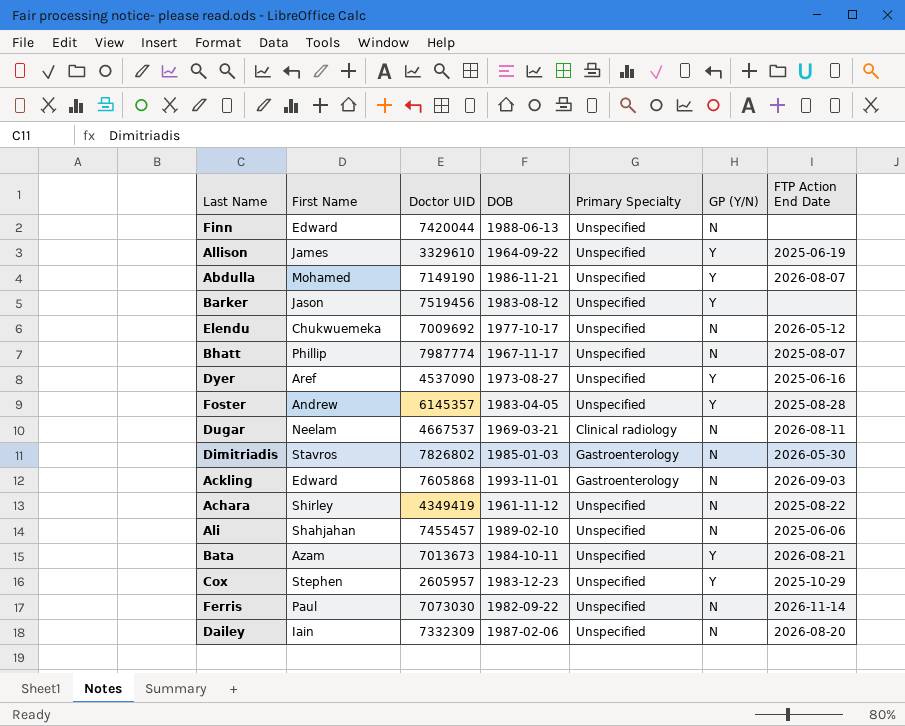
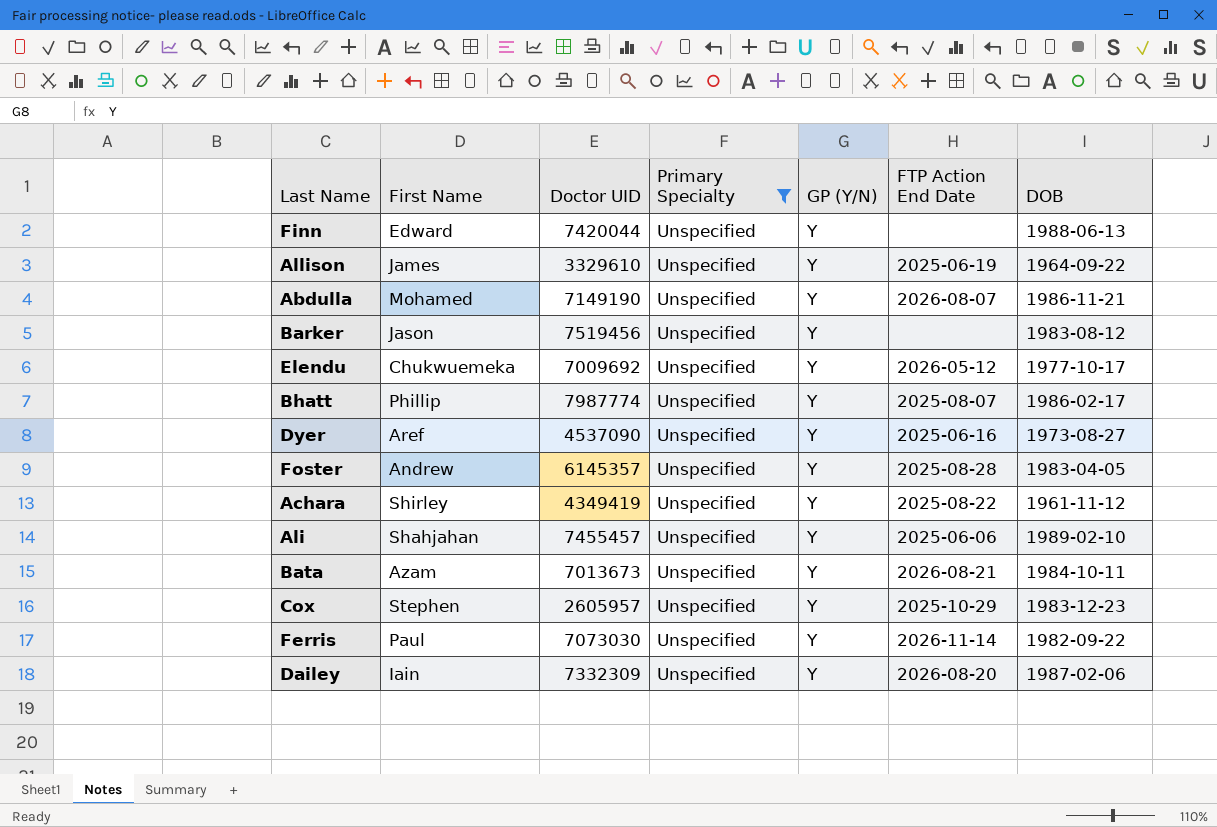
filter: none -> Primary Specialty = Unspecified
column DOB | position: 4 -> 7
Finn | GP (Y/N): N -> Y
Elendu | GP (Y/N): N -> Y
Bhatt | GP (Y/N): N -> Y
Bhatt | DOB: 1967-11-17 -> 1986-02-17
Achara | GP (Y/N): N -> Y
Ali | GP (Y/N): N -> Y
Ferris | GP (Y/N): N -> Y
Dailey | GP (Y/N): N -> Y

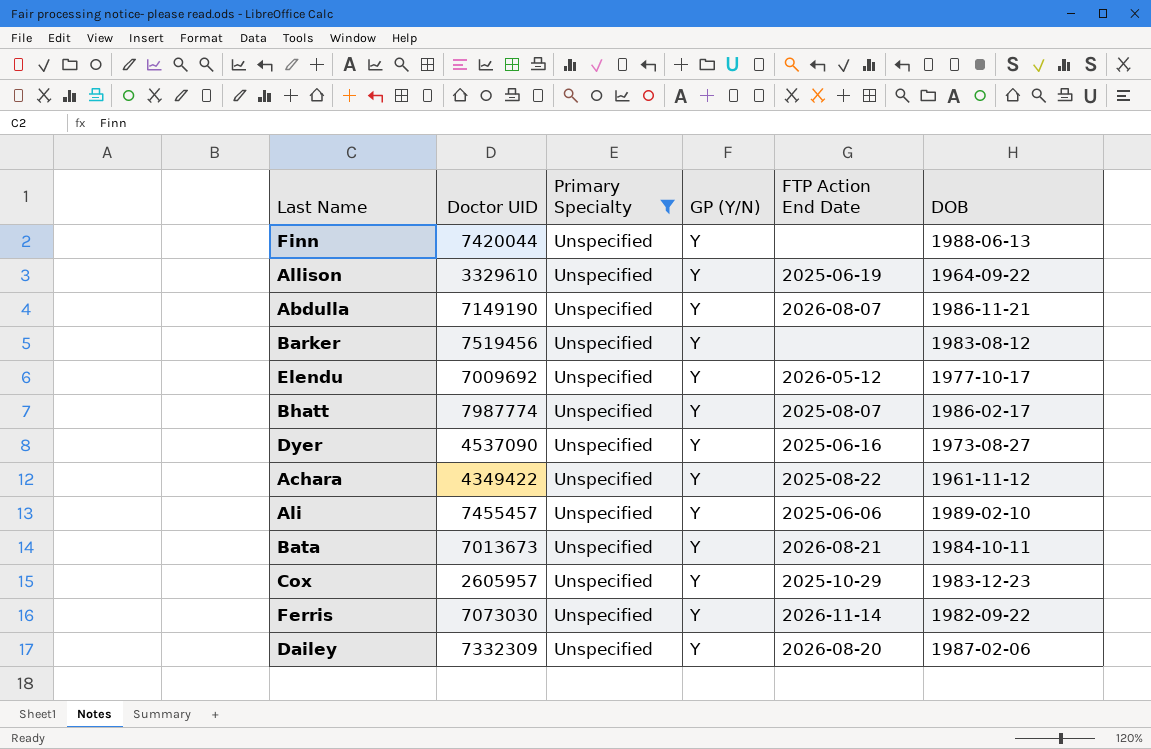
column First Name | position: 2 -> none
row Foster: Andrew | 6145357 | Unspecified | Y | 2025-08-28 | 1983-04-05 -> none
Achara | Doctor UID: 4349419 -> 4349422

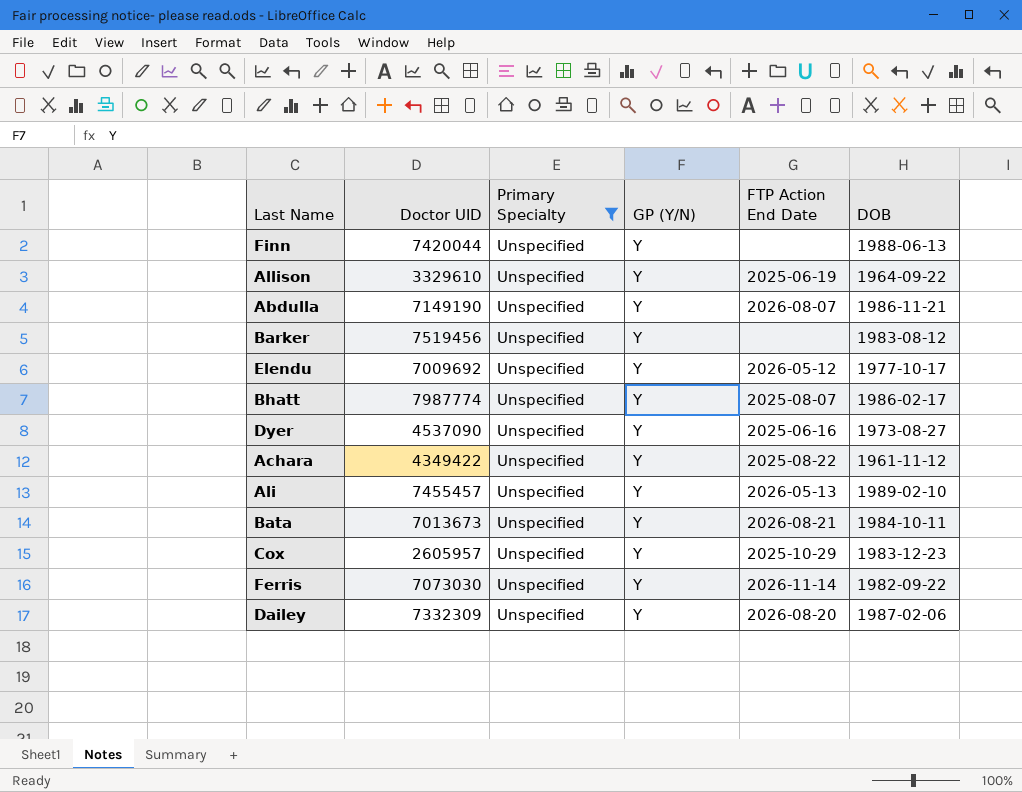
Ali | FTP Action End Date: 2025-06-06 -> 2026-05-13

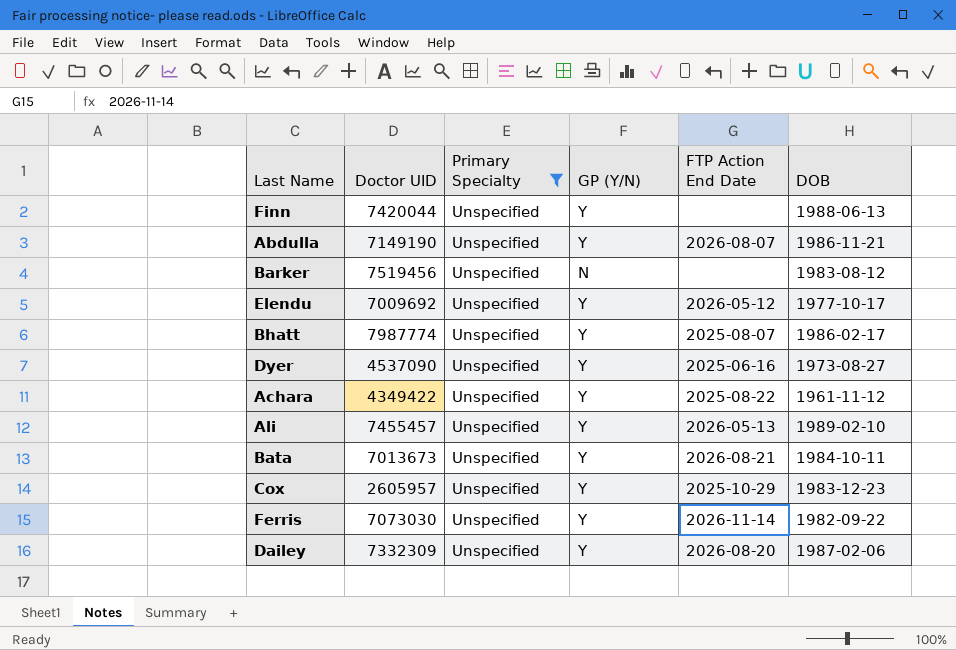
row Allison: 3329610 | Unspecified | Y | 2025-06-19 | 1964-09-22 -> none
Barker | GP (Y/N): Y -> N

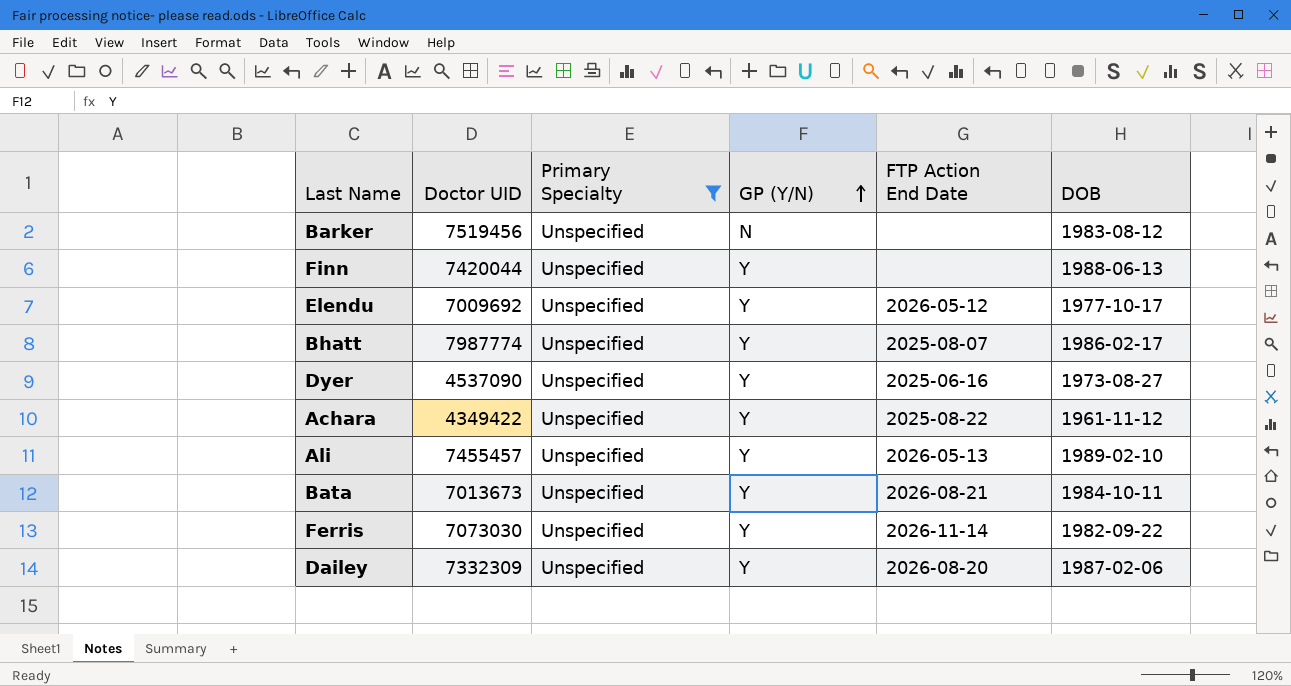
row order: none -> GP (Y/N) ascending
row Abdulla: 7149190 | Unspecified | Y | 2026-08-07 | 1986-11-21 -> none
row Cox: 2605957 | Unspecified | Y | 2025-10-29 | 1983-12-23 -> none

